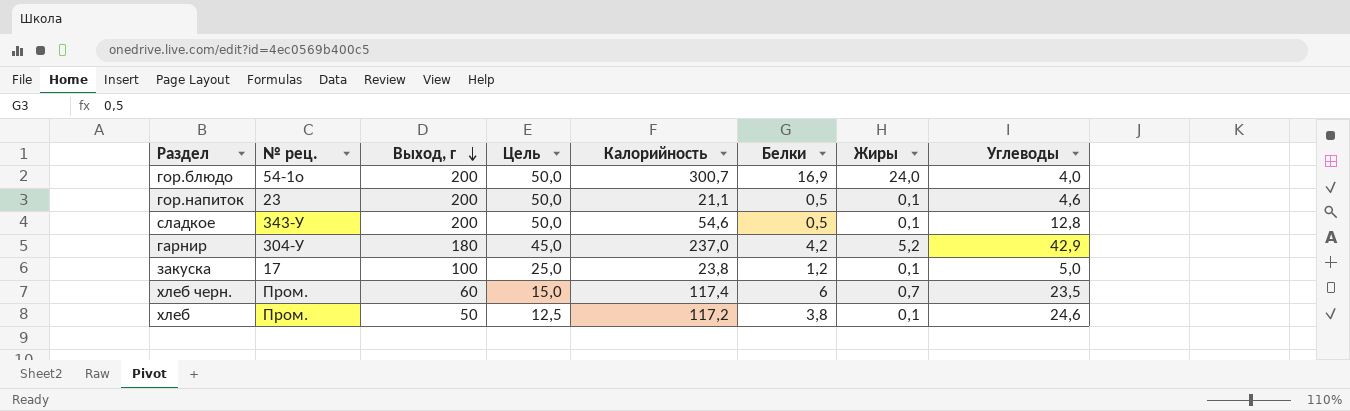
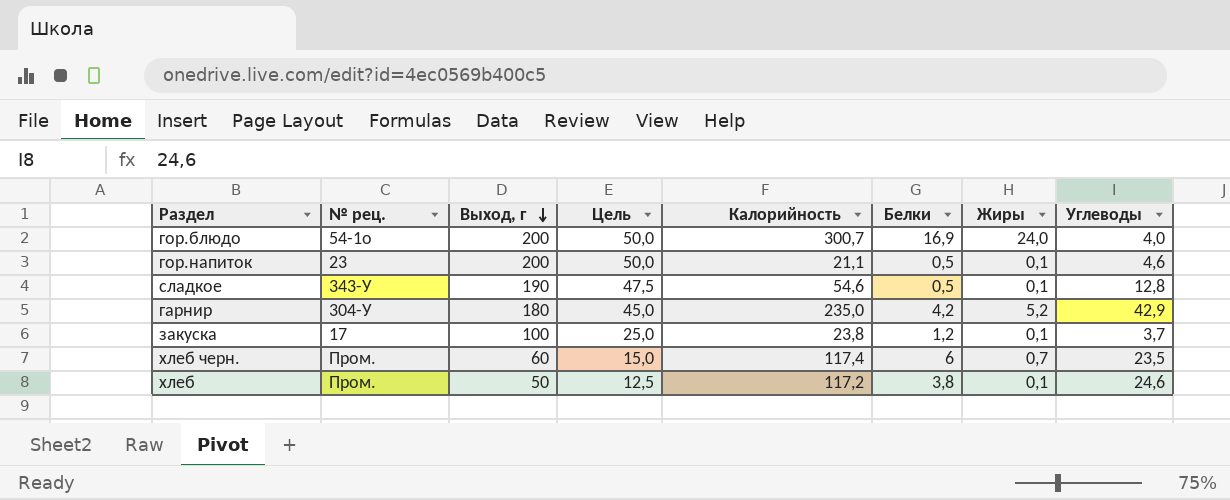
сладкое | Выход, г: 200 -> 190
сладкое | Цель: 50,0 -> 47,5
гарнир | Калорийность: 237,0 -> 235,0
закуска | Углеводы: 5,0 -> 3,7

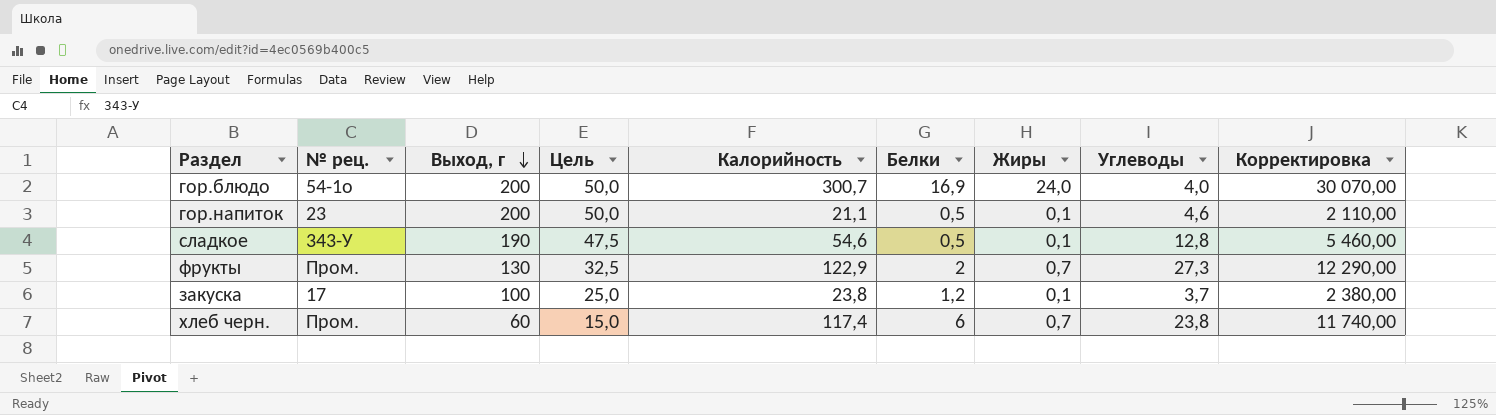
column Корректировка | formula: none -> [Калорийность] * 100
row гарнир: 304-У | 180 | 45,0 | 235,0 | 4,2 | 5,2 | 42,9 -> none
row хлеб: Пром. | 50 | 12,5 | 117,2 | 3,8 | 0,1 | 24,6 -> none
row фрукты: none -> Пром. | 130 | 32,5 | 122,9 | 2 | 0,7 | 27,3 | 12 290,00
хлеб черн. | Углеводы: 23,5 -> 23,8

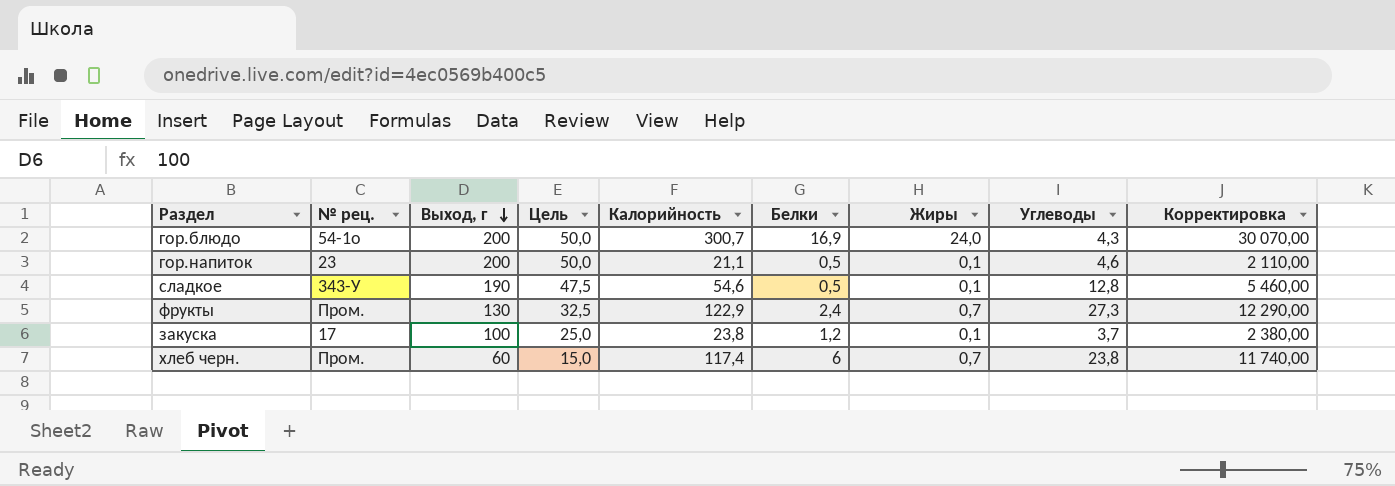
гор.блюдо | Углеводы: 4,0 -> 4,3
фрукты | Белки: 2 -> 2,4

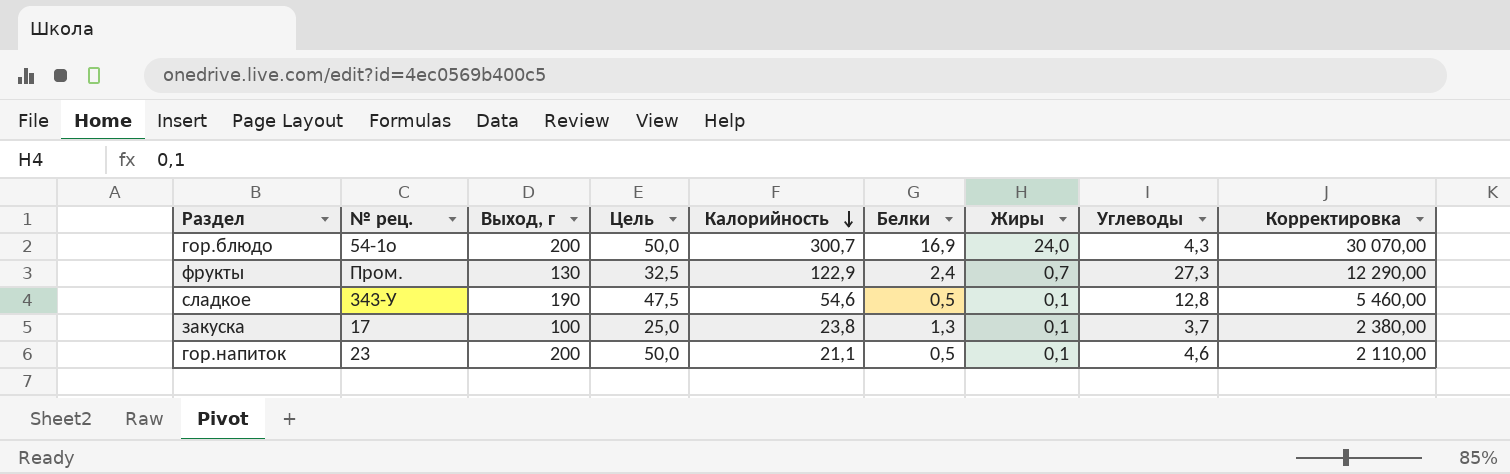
row order: Выход, г descending -> Калорийность descending
row хлеб черн.: Пром. | 60 | 15,0 | 117,4 | 6 | 0,7 | 23,8 | 11 740,00 -> none
закуска | Белки: 1,2 -> 1,3

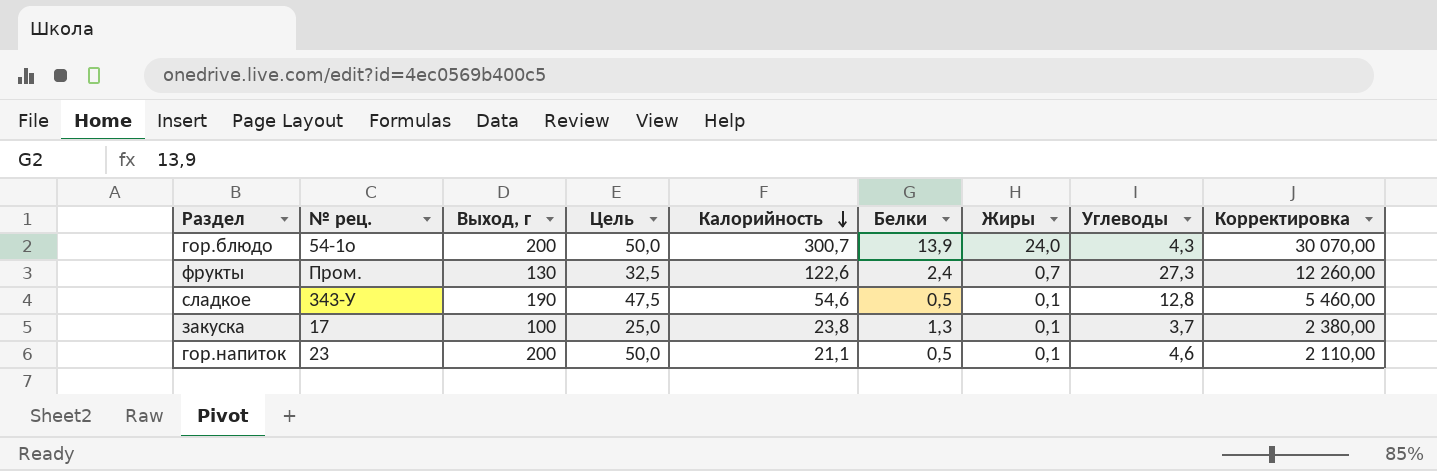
гор.блюдо | Белки: 16,9 -> 13,9
фрукты | Калорийность: 122,9 -> 122,6
фрукты | Корректировка: 12 290,00 -> 12 260,00

